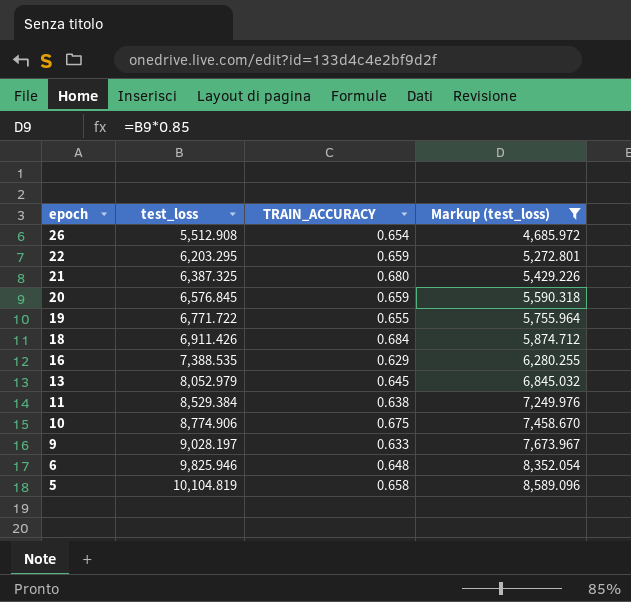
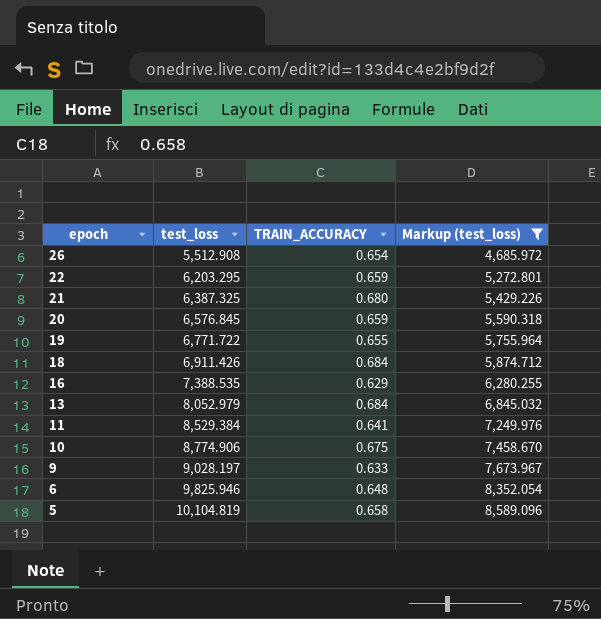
13 | TRAIN_ACCURACY: 0.645 -> 0.684
11 | TRAIN_ACCURACY: 0.638 -> 0.641

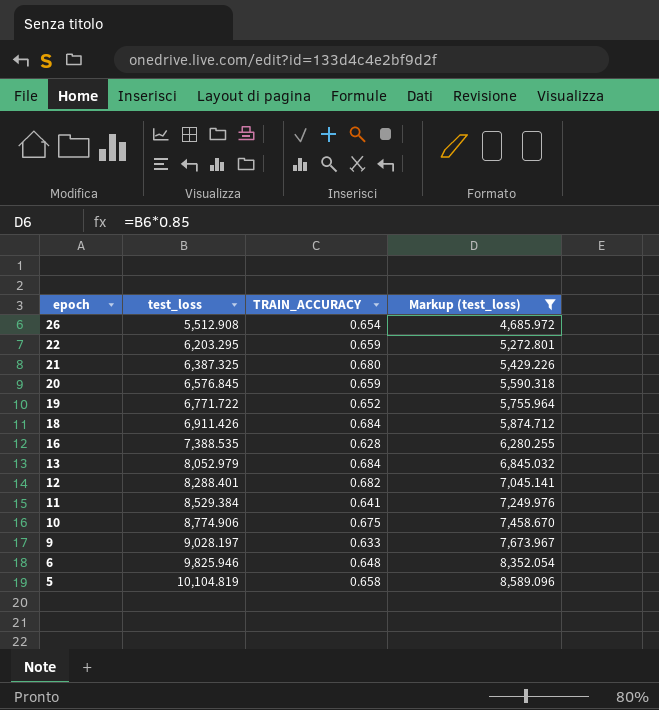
19 | TRAIN_ACCURACY: 0.655 -> 0.652
16 | TRAIN_ACCURACY: 0.629 -> 0.628
row 12: none -> 8,288.401 | 0.682 | 7,045.141

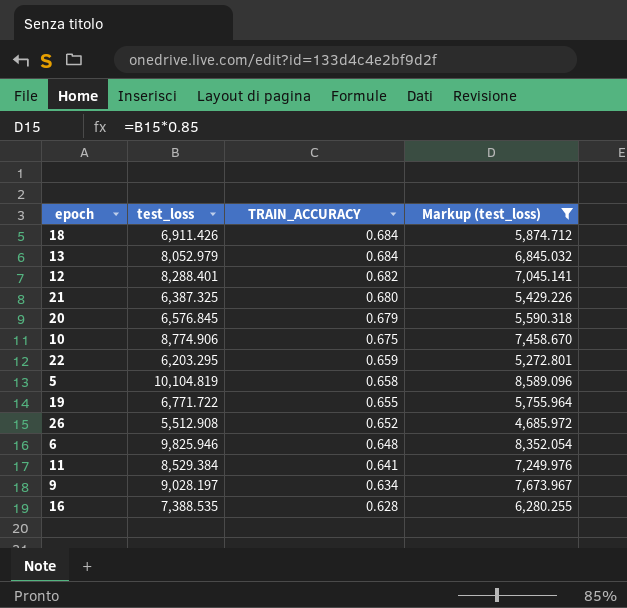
row order: epoch descending -> TRAIN_ACCURACY descending
20 | TRAIN_ACCURACY: 0.659 -> 0.679
19 | TRAIN_ACCURACY: 0.652 -> 0.655
26 | TRAIN_ACCURACY: 0.654 -> 0.652
9 | TRAIN_ACCURACY: 0.633 -> 0.634

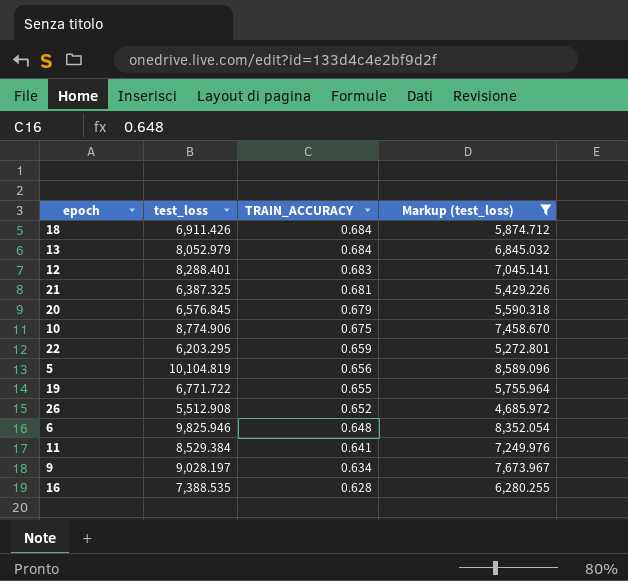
12 | TRAIN_ACCURACY: 0.682 -> 0.683
21 | TRAIN_ACCURACY: 0.680 -> 0.681
5 | TRAIN_ACCURACY: 0.658 -> 0.656

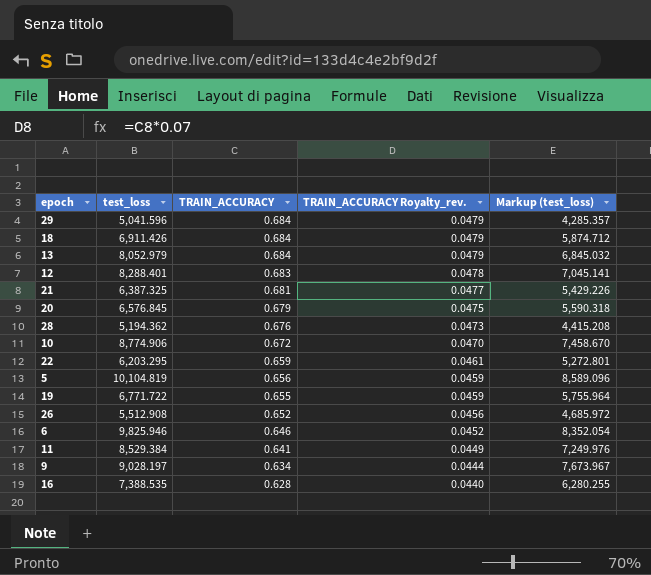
filter: Markup (test_loss) >= 4,685.972 -> none
column TRAIN_ACCURACY Royalty_rev. | formula: none -> [TRAIN_ACCURACY] * 0.07
10 | TRAIN_ACCURACY: 0.675 -> 0.672
6 | TRAIN_ACCURACY: 0.648 -> 0.646

